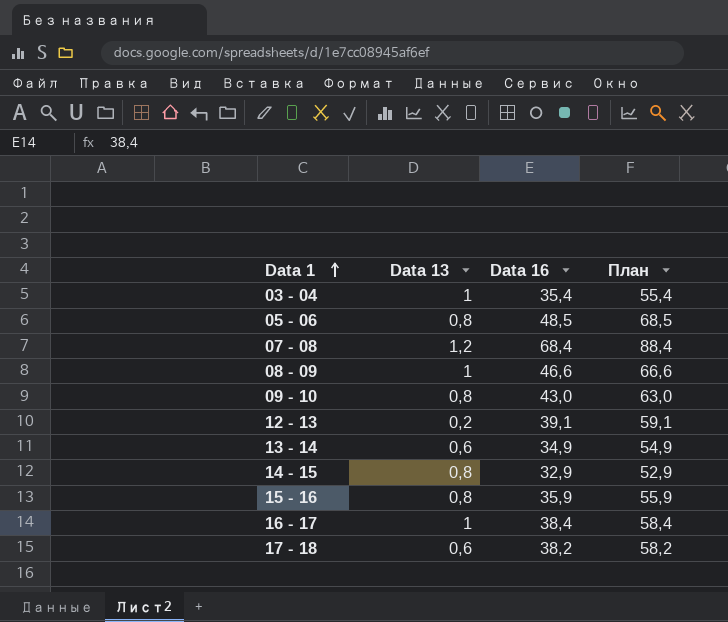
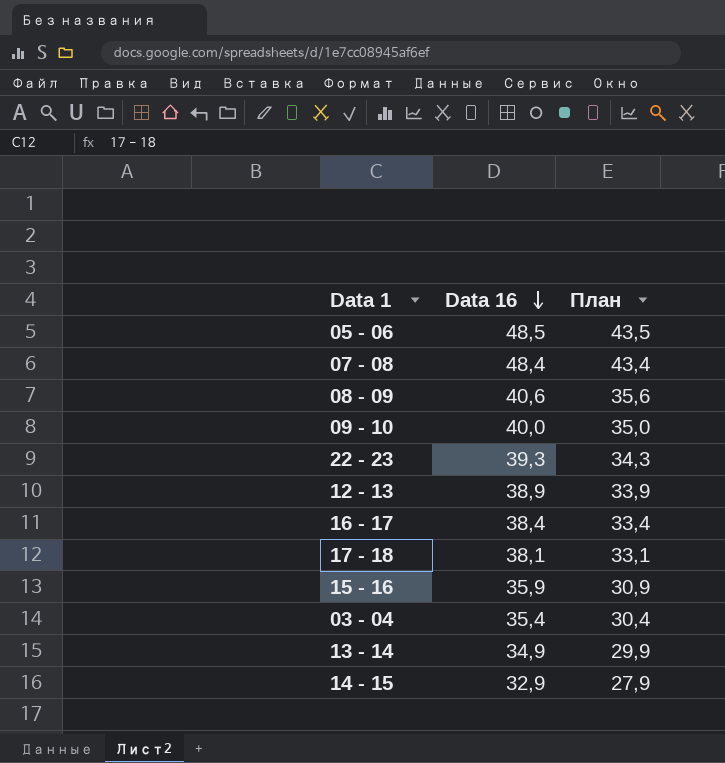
row order: Data 1 ascending -> Data 16 descending
column Data 13 | position: 2 -> none
column План | formula: [Data 16] + 20 -> [Data 16] - 5
07 - 08 | Data 16: 68,4 -> 48,4
08 - 09 | Data 16: 46,6 -> 40,6
09 - 10 | Data 16: 43,0 -> 40,0
row 22 - 23: none -> 39,3 | 34,3
12 - 13 | Data 16: 39,1 -> 38,9
17 - 18 | Data 16: 38,2 -> 38,1

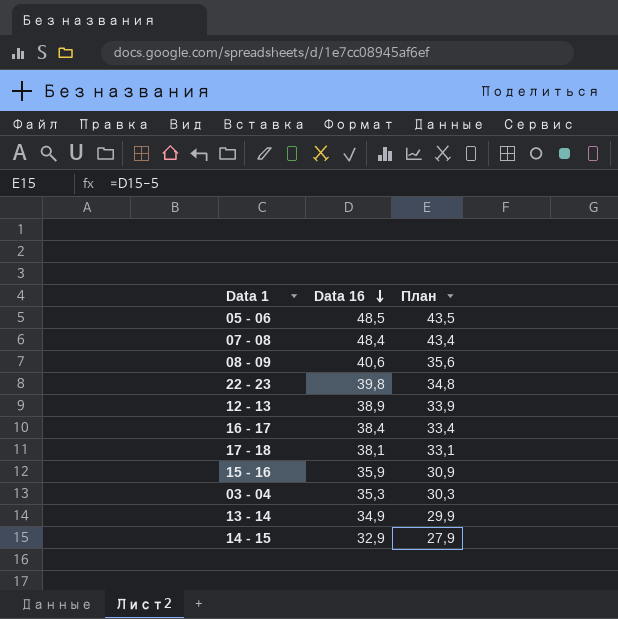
row 09 - 10: 40,0 | 35,0 -> none
22 - 23 | Data 16: 39,3 -> 39,8
22 - 23 | План: 34,3 -> 34,8
03 - 04 | Data 16: 35,4 -> 35,3
03 - 04 | План: 30,4 -> 30,3

